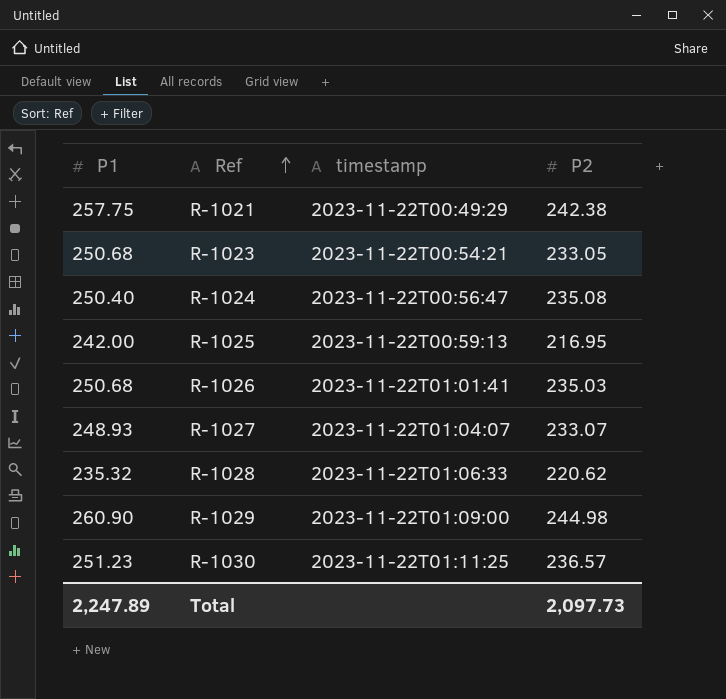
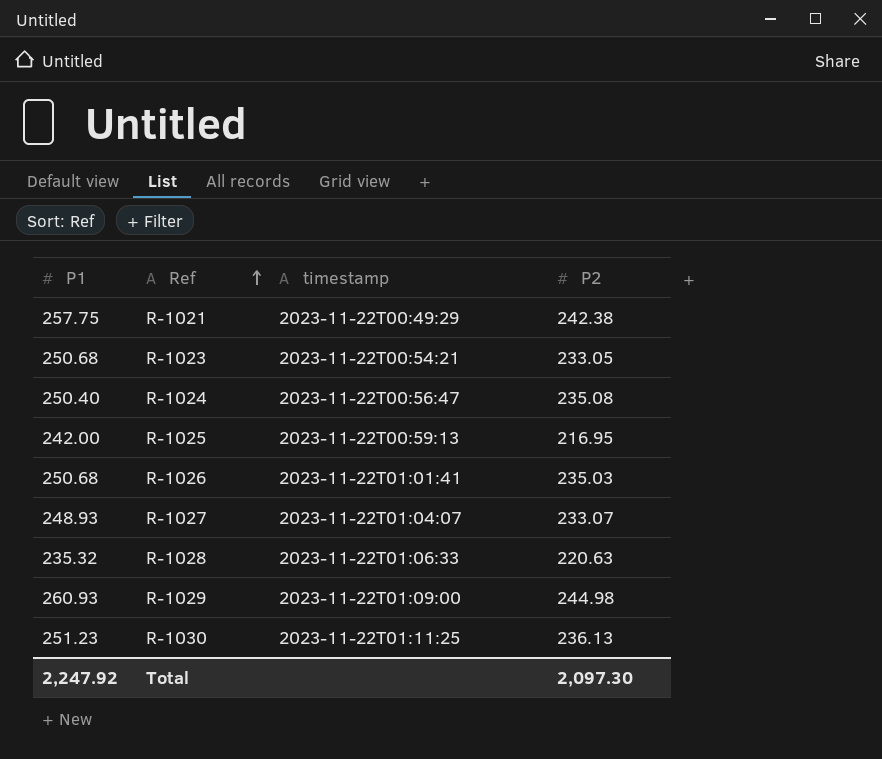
R-1028 | P2: 220.62 -> 220.63
R-1029 | P1: 260.90 -> 260.93
R-1030 | P2: 236.57 -> 236.13
Total | P1: 2,247.89 -> 2,247.92
Total | P2: 2,097.73 -> 2,097.30

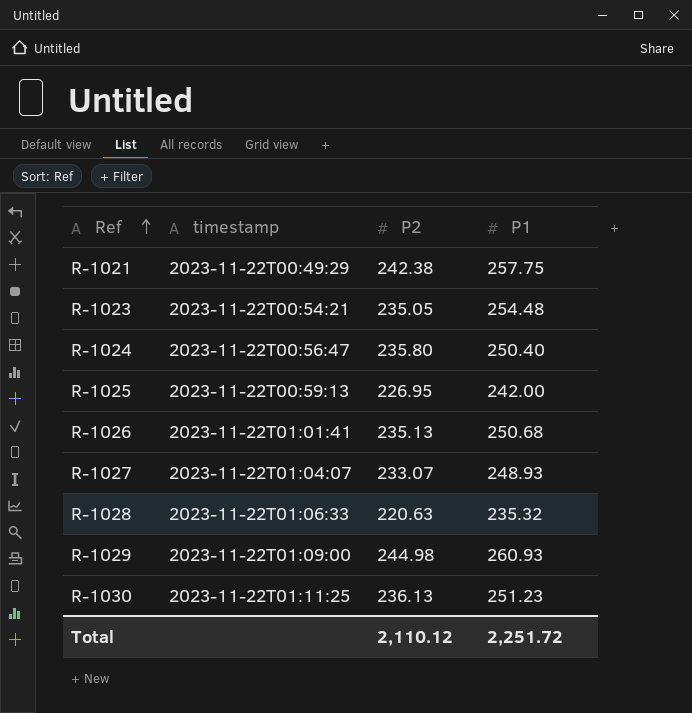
column P1 | position: 1 -> 4
R-1023 | P2: 233.05 -> 235.05
R-1023 | P1: 250.68 -> 254.48
R-1024 | P2: 235.08 -> 235.80
R-1025 | P2: 216.95 -> 226.95
R-1026 | P2: 235.03 -> 235.13
Total | P2: 2,097.30 -> 2,110.12
Total | P1: 2,247.92 -> 2,251.72

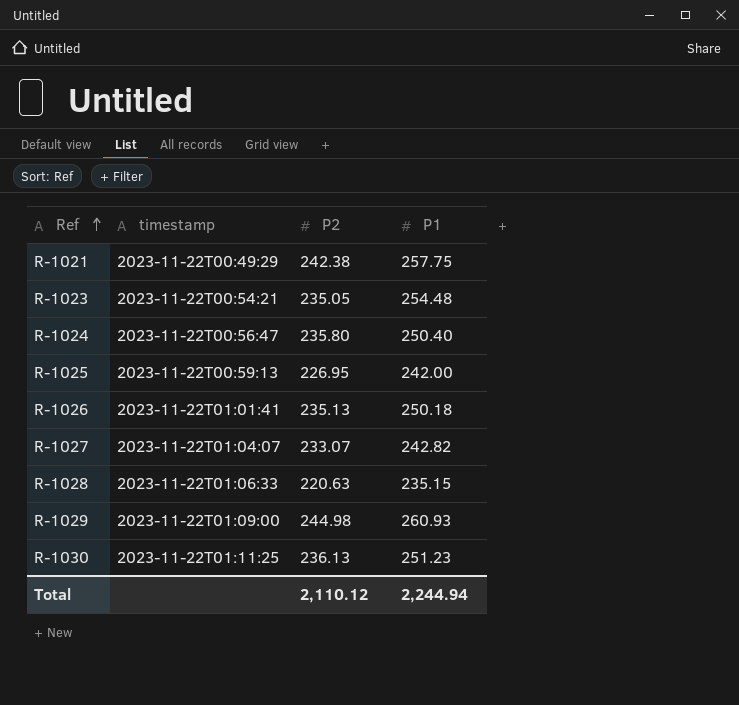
R-1026 | P1: 250.68 -> 250.18
R-1027 | P1: 248.93 -> 242.82
R-1028 | P1: 235.32 -> 235.15
Total | P1: 2,251.72 -> 2,244.94

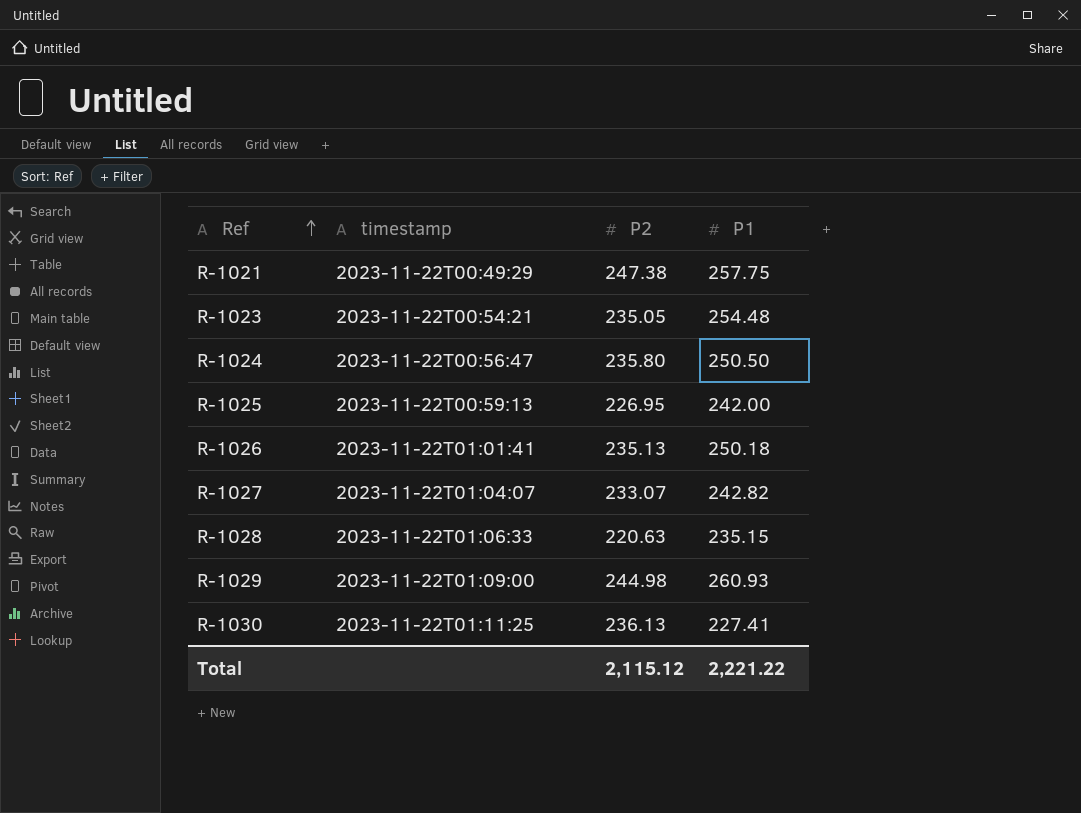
R-1021 | P2: 242.38 -> 247.38
R-1024 | P1: 250.40 -> 250.50
R-1030 | P1: 251.23 -> 227.41
Total | P2: 2,110.12 -> 2,115.12
Total | P1: 2,244.94 -> 2,221.22

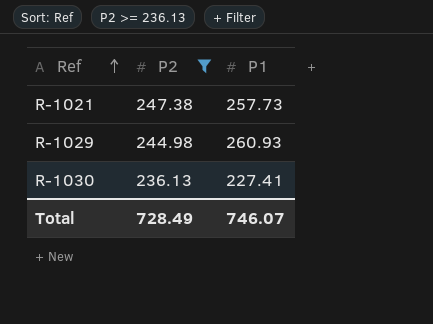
filter: none -> P2 >= 236.13
column timestamp | position: 2 -> none
R-1021 | P1: 257.75 -> 257.73
Total | P2: 2,115.12 -> 728.49
Total | P1: 2,221.22 -> 746.07

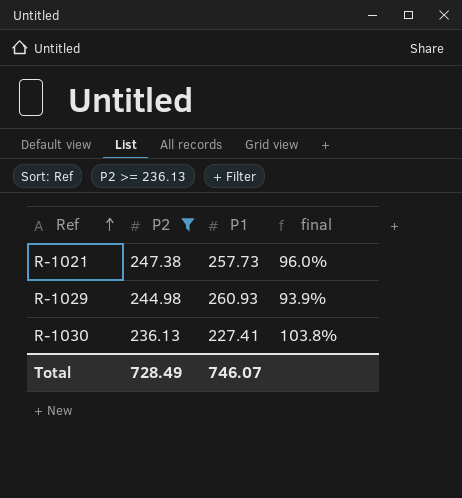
column final | formula: none -> [P2] / [P1]

